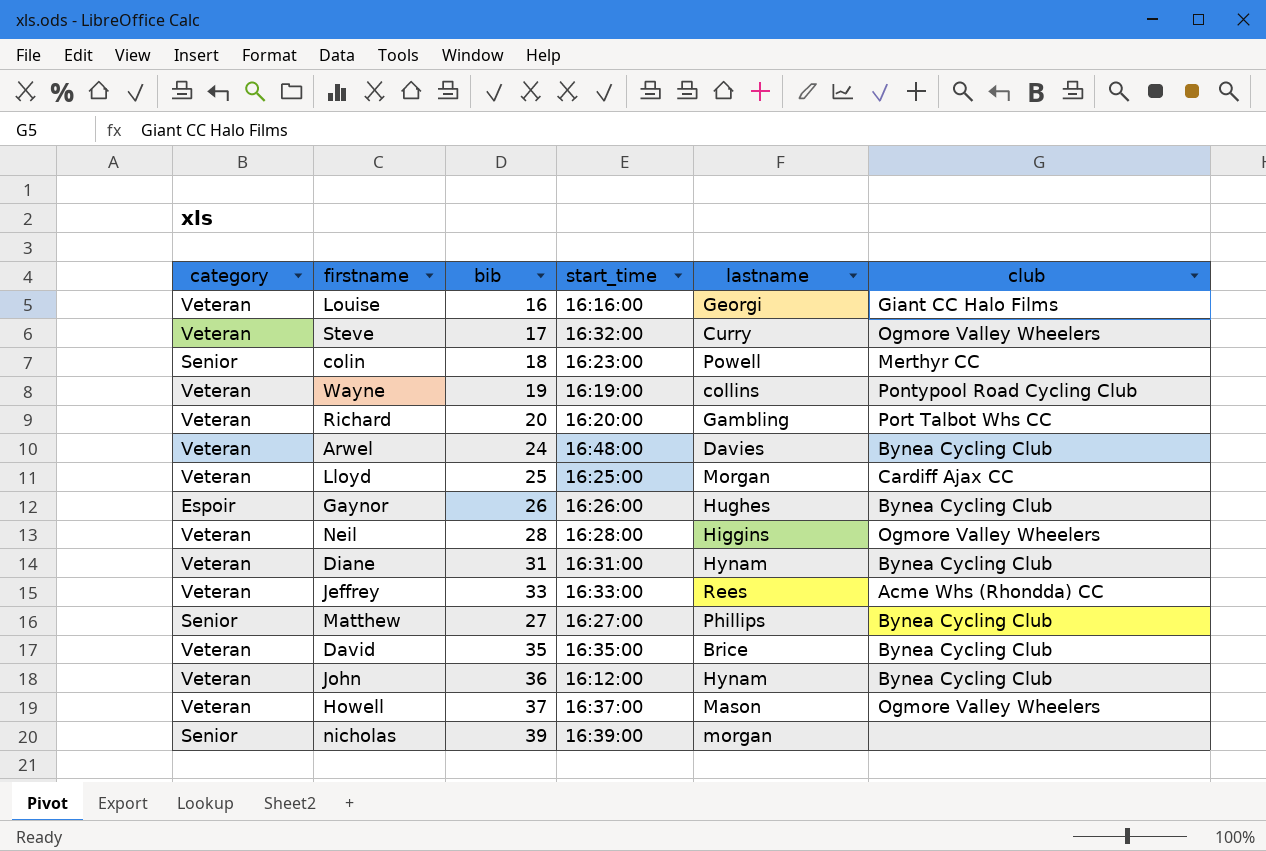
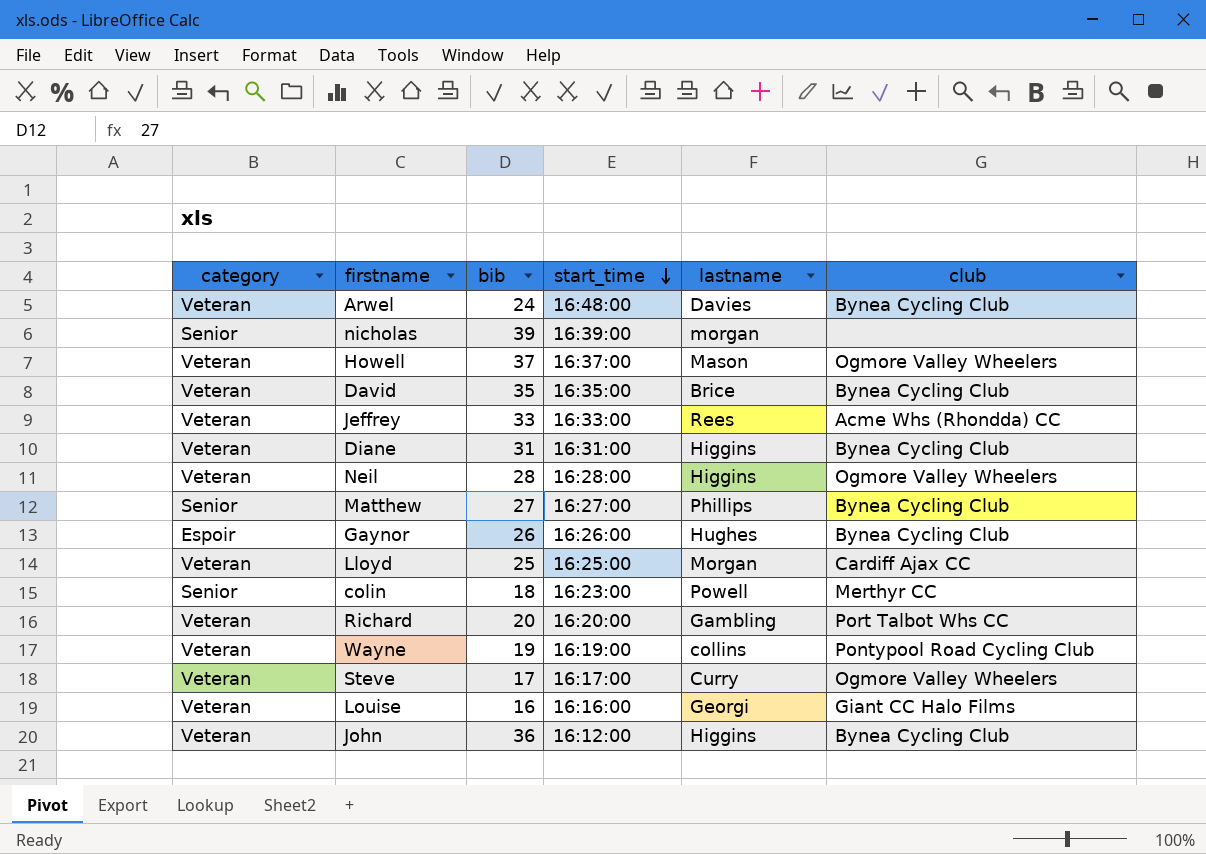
row order: none -> start_time descending
Diane | lastname: Hynam -> Higgins
Steve | start_time: 16:32:00 -> 16:17:00
John | lastname: Hynam -> Higgins

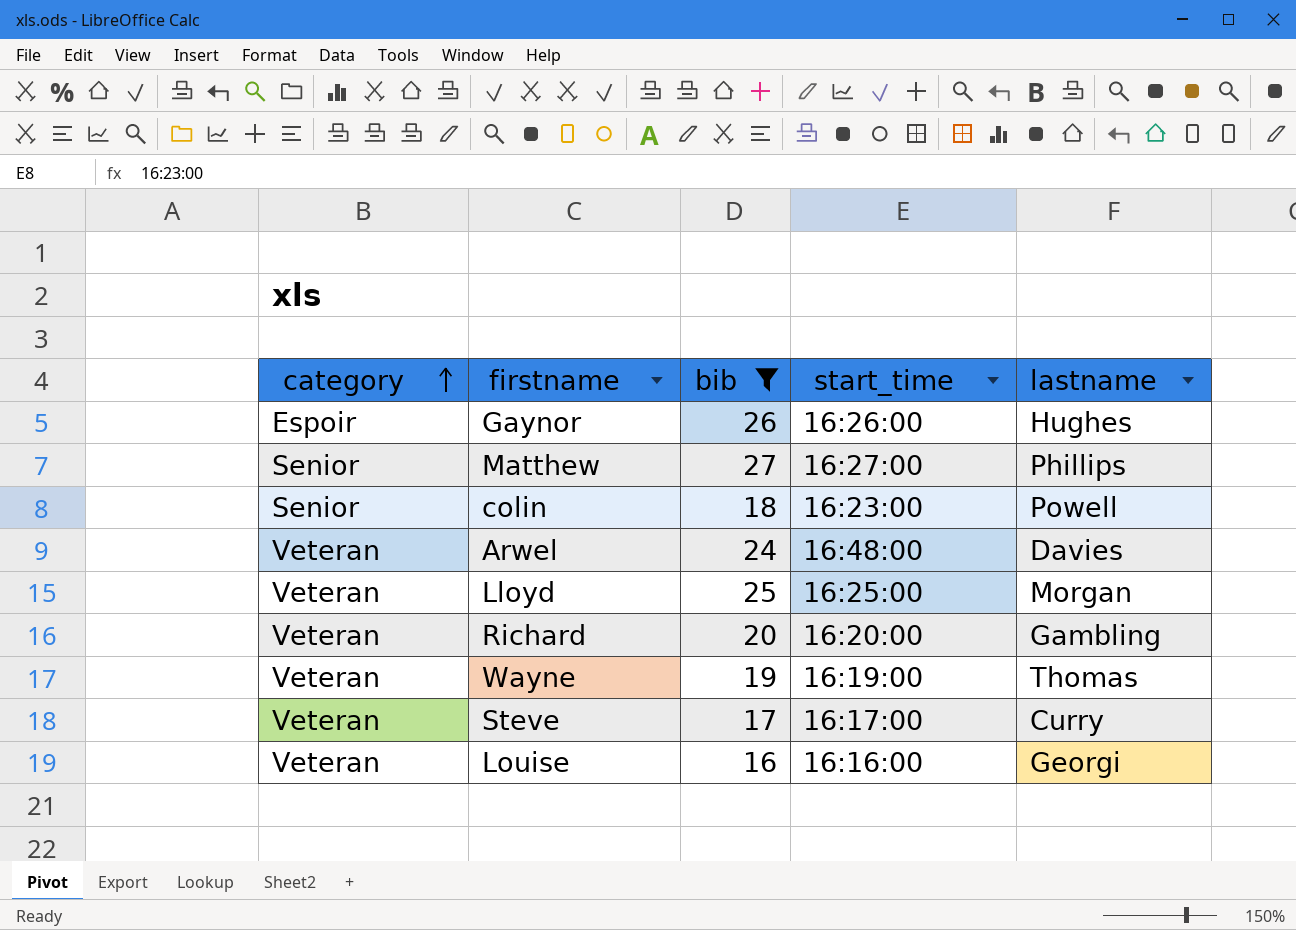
filter: none -> bib <= 27
row order: start_time descending -> category ascending
column club | position: 6 -> none
Wayne | lastname: collins -> Thomas

